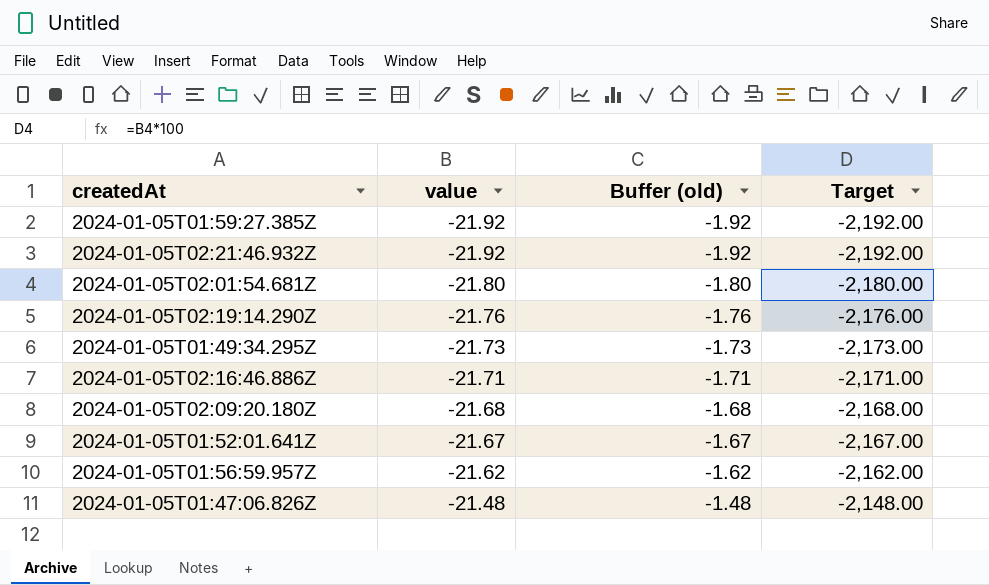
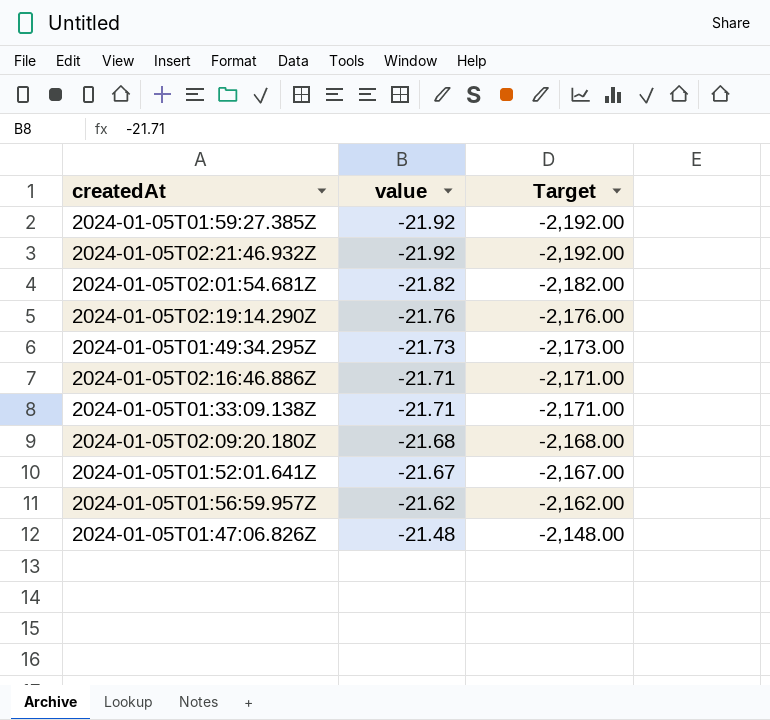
column Buffer (old) | formula: [value] + 20 -> none
2024-01-05T02:01:54.681Z | value: -21.80 -> -21.82
2024-01-05T02:01:54.681Z | Target: -2,180.00 -> -2,182.00
row 2024-01-05T01:33:09.138Z: none -> -21.71 | -2,171.00

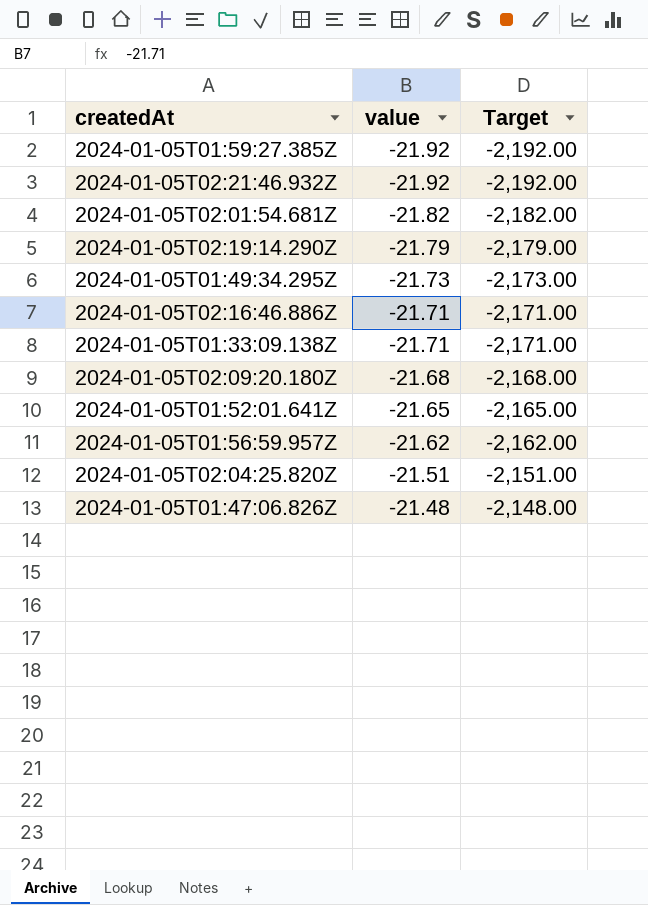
2024-01-05T02:19:14.290Z | value: -21.76 -> -21.79
2024-01-05T02:19:14.290Z | Target: -2,176.00 -> -2,179.00
2024-01-05T01:52:01.641Z | value: -21.67 -> -21.65
2024-01-05T01:52:01.641Z | Target: -2,167.00 -> -2,165.00
row 2024-01-05T02:04:25.820Z: none -> -21.51 | -2,151.00

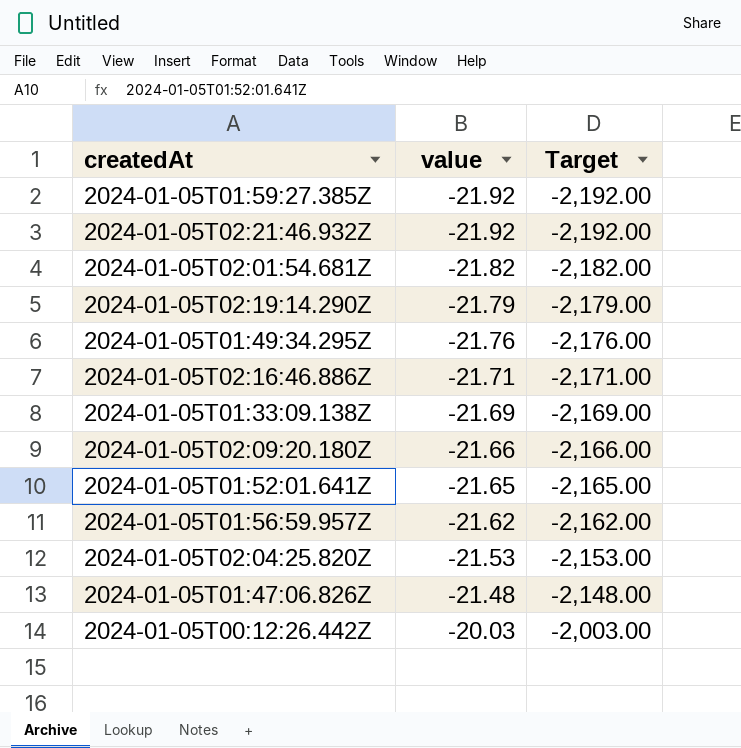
2024-01-05T01:49:34.295Z | value: -21.73 -> -21.76
2024-01-05T01:49:34.295Z | Target: -2,173.00 -> -2,176.00
2024-01-05T01:33:09.138Z | value: -21.71 -> -21.69
2024-01-05T01:33:09.138Z | Target: -2,171.00 -> -2,169.00
2024-01-05T02:09:20.180Z | value: -21.68 -> -21.66
2024-01-05T02:09:20.180Z | Target: -2,168.00 -> -2,166.00
2024-01-05T02:04:25.820Z | value: -21.51 -> -21.53
2024-01-05T02:04:25.820Z | Target: -2,151.00 -> -2,153.00
row 2024-01-05T00:12:26.442Z: none -> -20.03 | -2,003.00

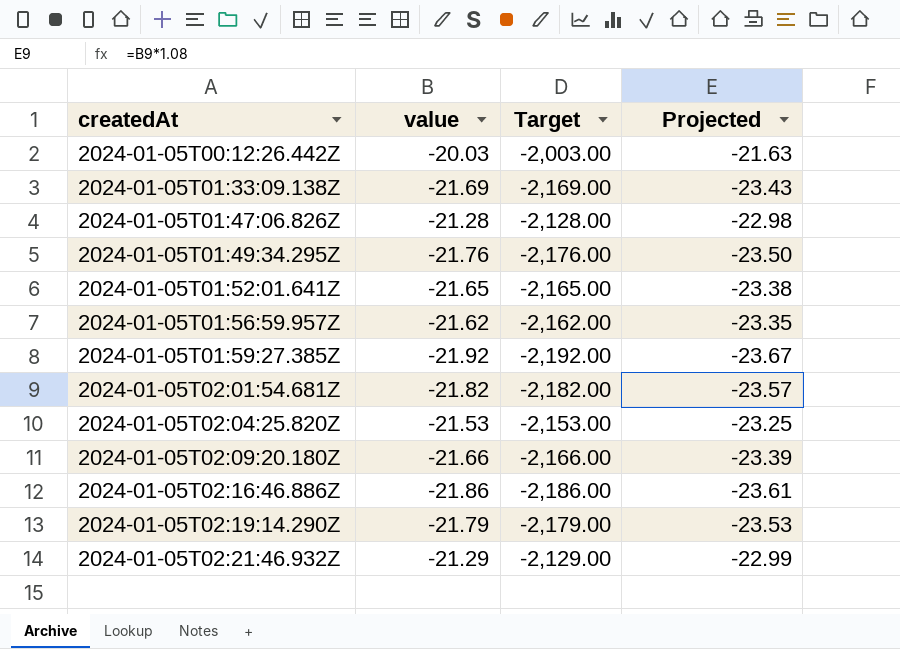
row order: value ascending -> createdAt ascending
column Projected | formula: none -> [value] * 1.08
2024-01-05T01:47:06.826Z | value: -21.48 -> -21.28
2024-01-05T01:47:06.826Z | Target: -2,148.00 -> -2,128.00
2024-01-05T02:16:46.886Z | value: -21.71 -> -21.86
2024-01-05T02:16:46.886Z | Target: -2,171.00 -> -2,186.00
2024-01-05T02:21:46.932Z | value: -21.92 -> -21.29
2024-01-05T02:21:46.932Z | Target: -2,192.00 -> -2,129.00

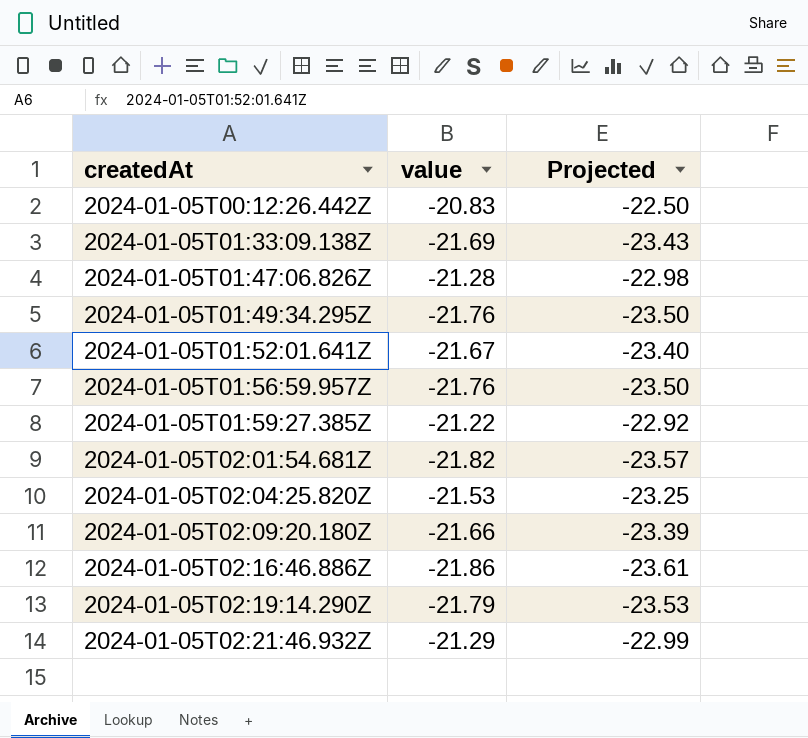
column Target | formula: [value] * 100 -> none
2024-01-05T00:12:26.442Z | value: -20.03 -> -20.83
2024-01-05T00:12:26.442Z | Projected: -21.63 -> -22.50
2024-01-05T01:52:01.641Z | value: -21.65 -> -21.67
2024-01-05T01:52:01.641Z | Projected: -23.38 -> -23.40
2024-01-05T01:56:59.957Z | value: -21.62 -> -21.76
2024-01-05T01:56:59.957Z | Projected: -23.35 -> -23.50
2024-01-05T01:59:27.385Z | value: -21.92 -> -21.22
2024-01-05T01:59:27.385Z | Projected: -23.67 -> -22.92

